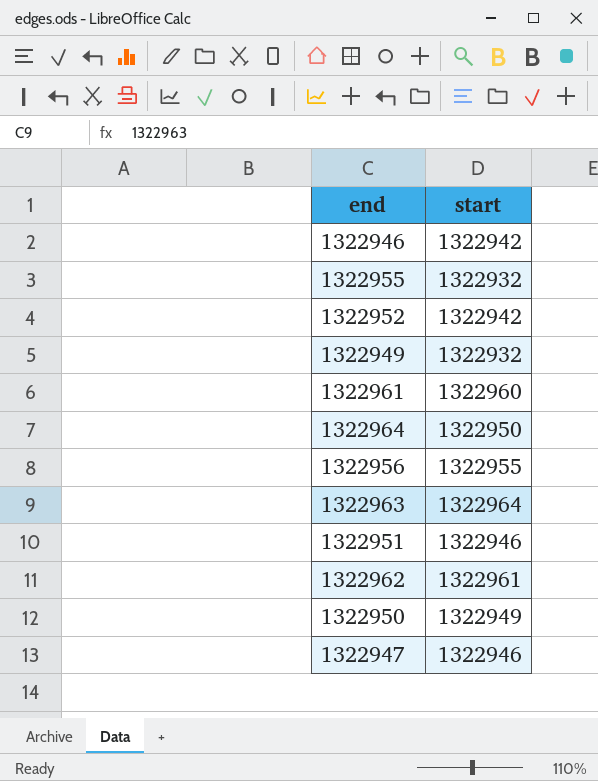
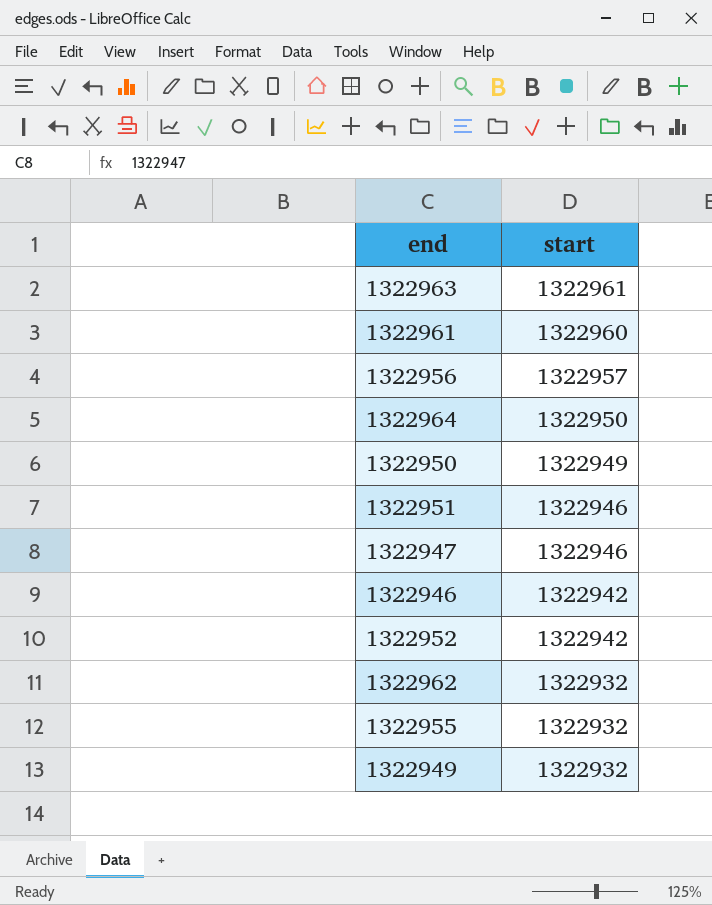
row order: none -> start descending
1322963 | start: 1322964 -> 1322961
1322956 | start: 1322955 -> 1322957
1322962 | start: 1322961 -> 1322932

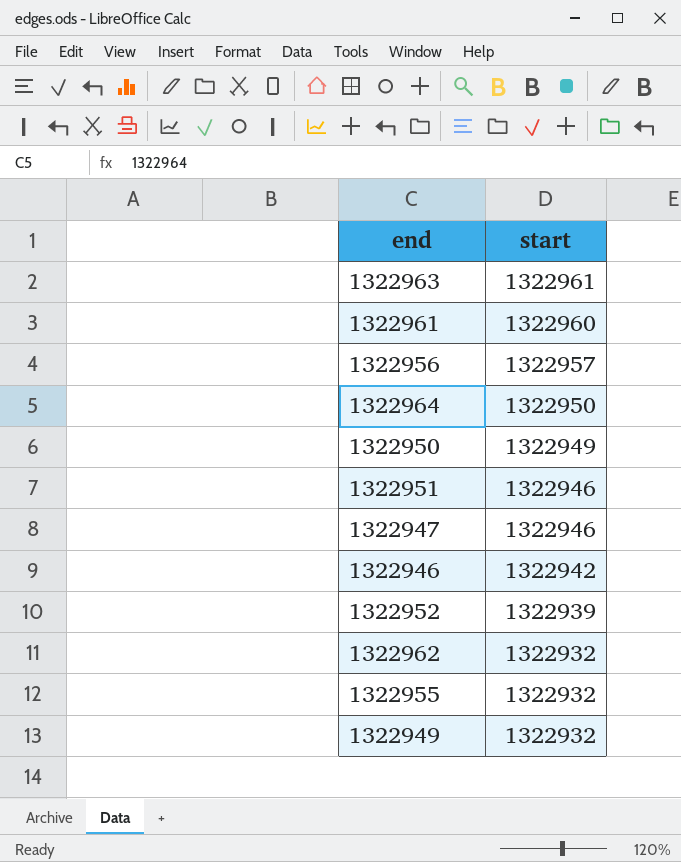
1322952 | start: 1322942 -> 1322939

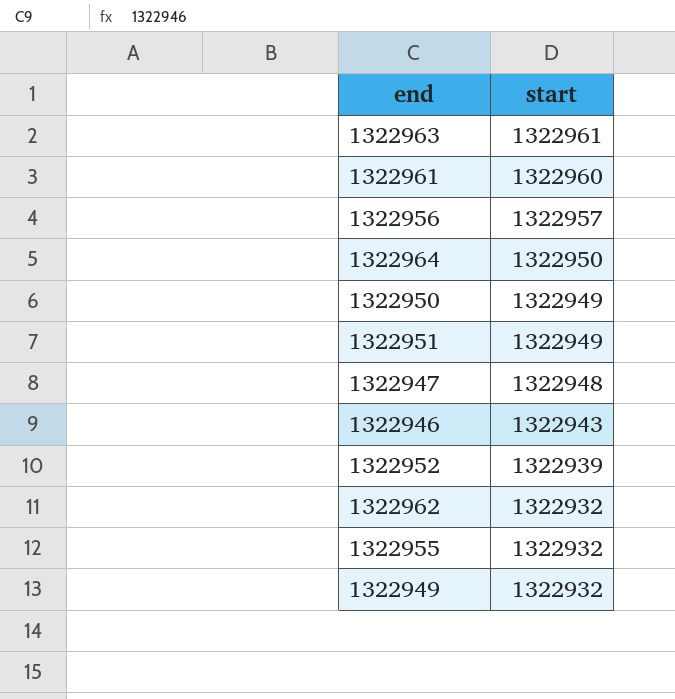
1322951 | start: 1322946 -> 1322949
1322947 | start: 1322946 -> 1322948
1322946 | start: 1322942 -> 1322943

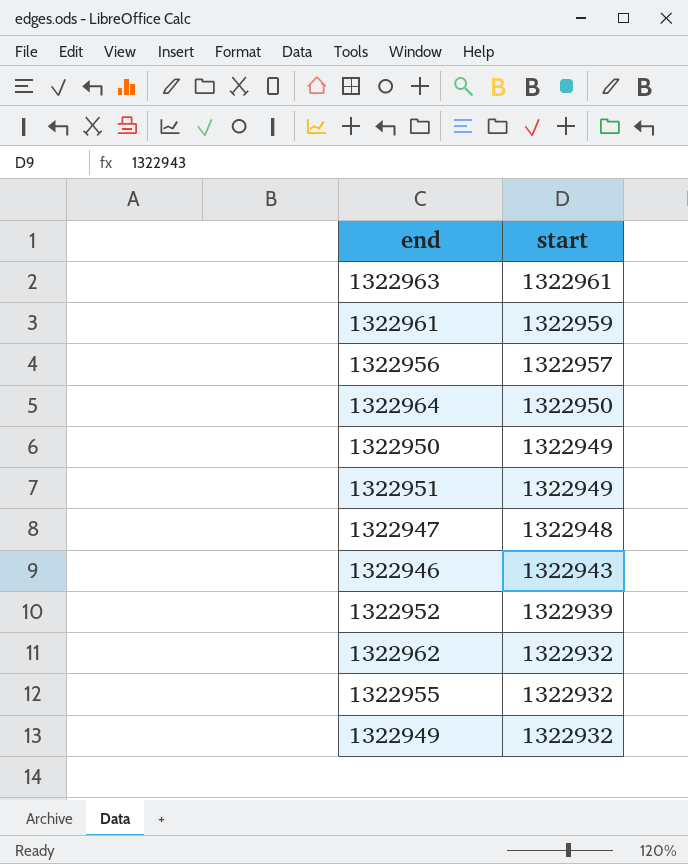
1322961 | start: 1322960 -> 1322959

